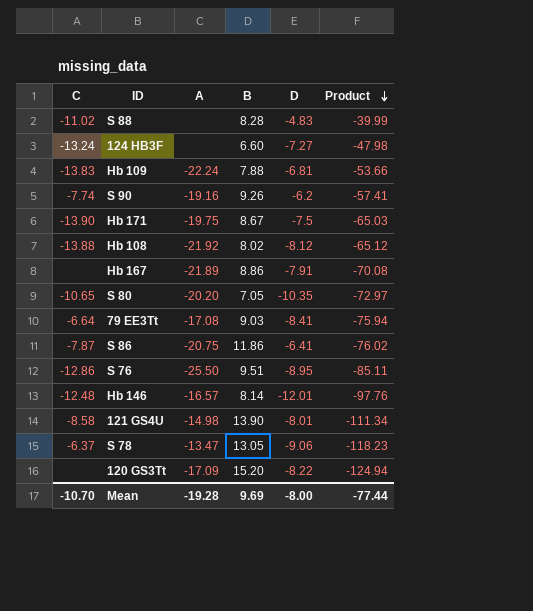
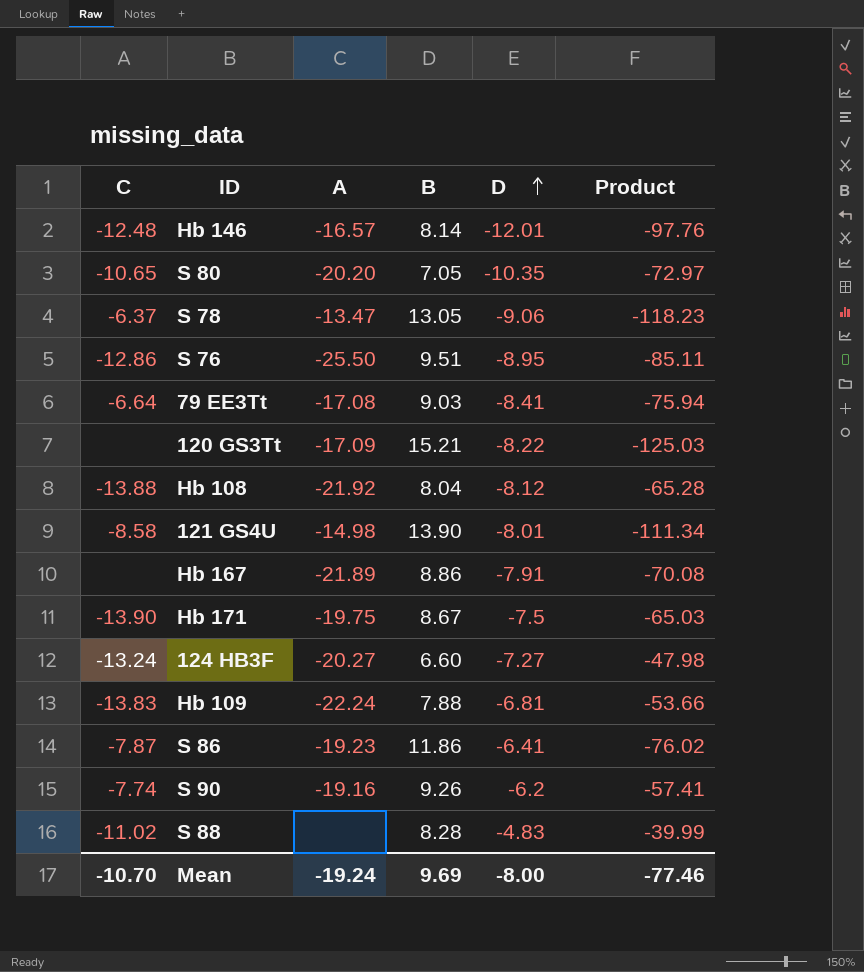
row order: Product descending -> D ascending
120 GS3Tt | B: 15.20 -> 15.21
120 GS3Tt | Product: -124.94 -> -125.03
Hb 108 | B: 8.02 -> 8.04
Hb 108 | Product: -65.12 -> -65.28
124 HB3F | A: none -> -20.27
S 86 | A: -20.75 -> -19.23
Mean | A: -19.28 -> -19.24
Mean | Product: -77.44 -> -77.46

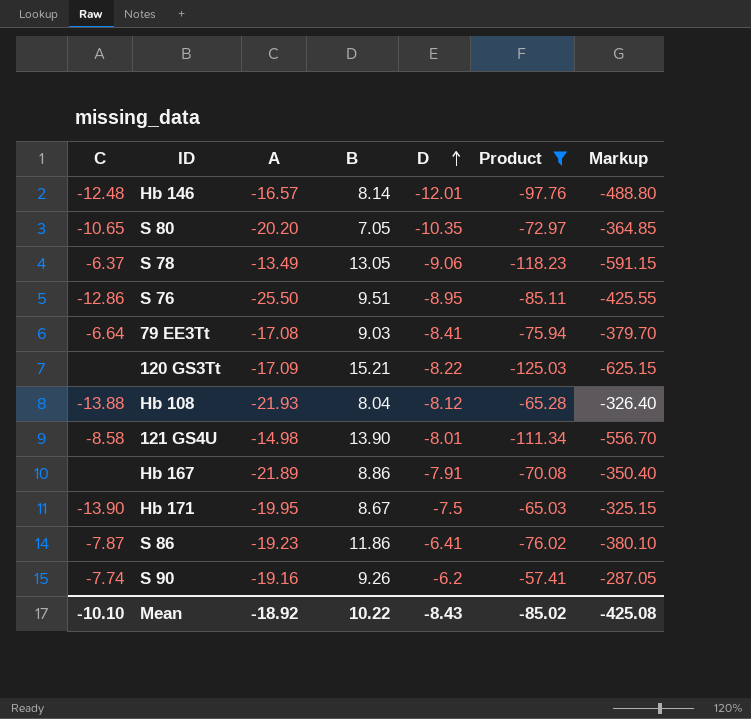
filter: none -> Product <= -57.41
column Markup | formula: none -> [Product] * 5
S 78 | A: -13.47 -> -13.49
Hb 108 | A: -21.92 -> -21.93
Hb 171 | A: -19.75 -> -19.95
Mean | C: -10.70 -> -10.10
Mean | A: -19.24 -> -18.92
Mean | B: 9.69 -> 10.22
Mean | D: -8.00 -> -8.43
Mean | Product: -77.46 -> -85.02

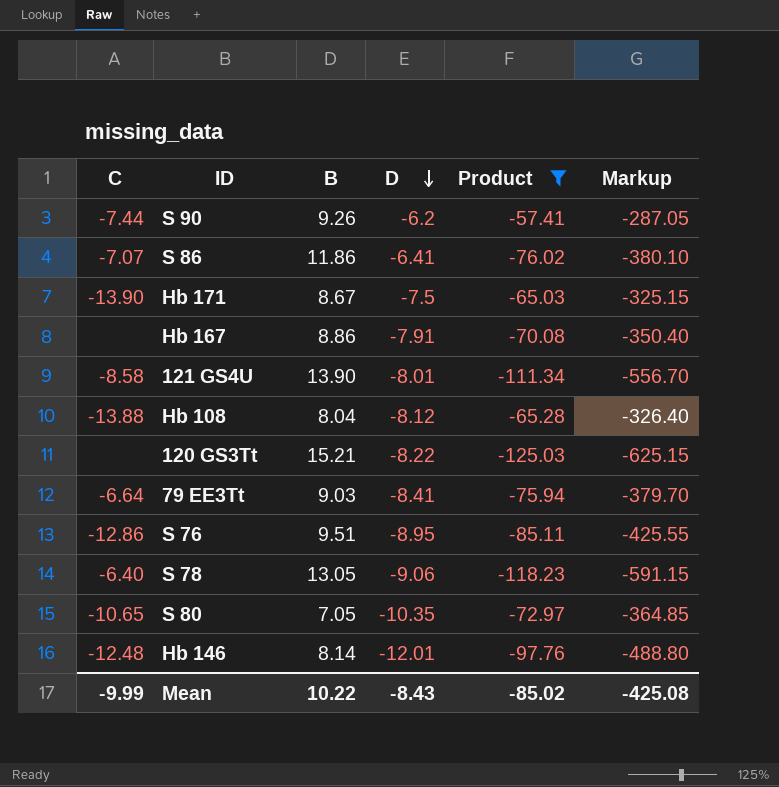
row order: D ascending -> D descending
column A | position: 3 -> none
S 90 | C: -7.74 -> -7.44
S 86 | C: -7.87 -> -7.07
S 78 | C: -6.37 -> -6.40
Mean | C: -10.10 -> -9.99

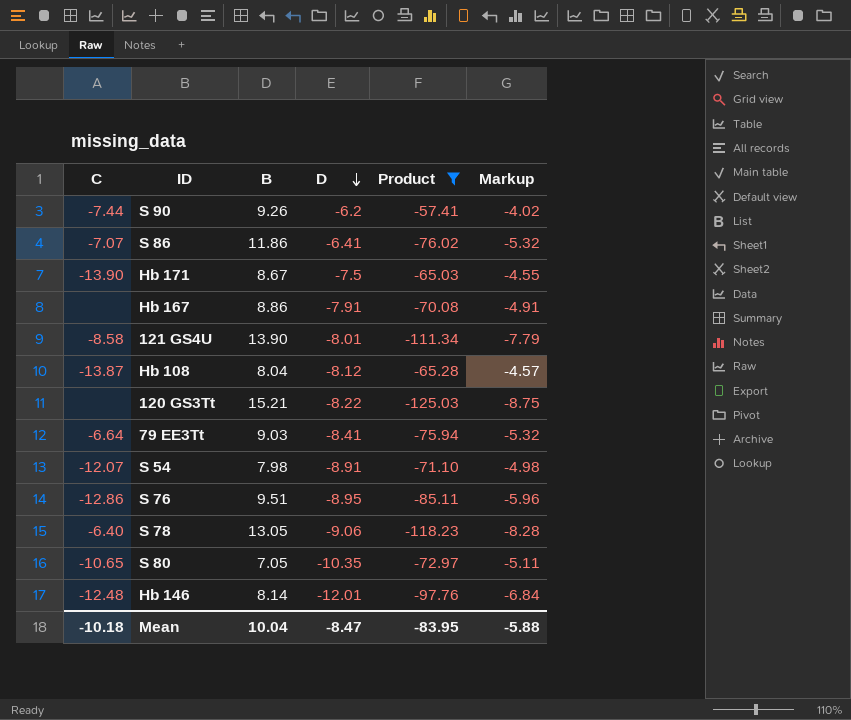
column Markup | formula: [Product] * 5 -> [Product] * 0.07
Hb 108 | C: -13.88 -> -13.87
row S 54: none -> -12.07 | 7.98 | -8.91 | -71.10 | -4.98
Mean | C: -9.99 -> -10.18
Mean | B: 10.22 -> 10.04
Mean | D: -8.43 -> -8.47
Mean | Product: -85.02 -> -83.95
Mean | Markup: -425.08 -> -5.88

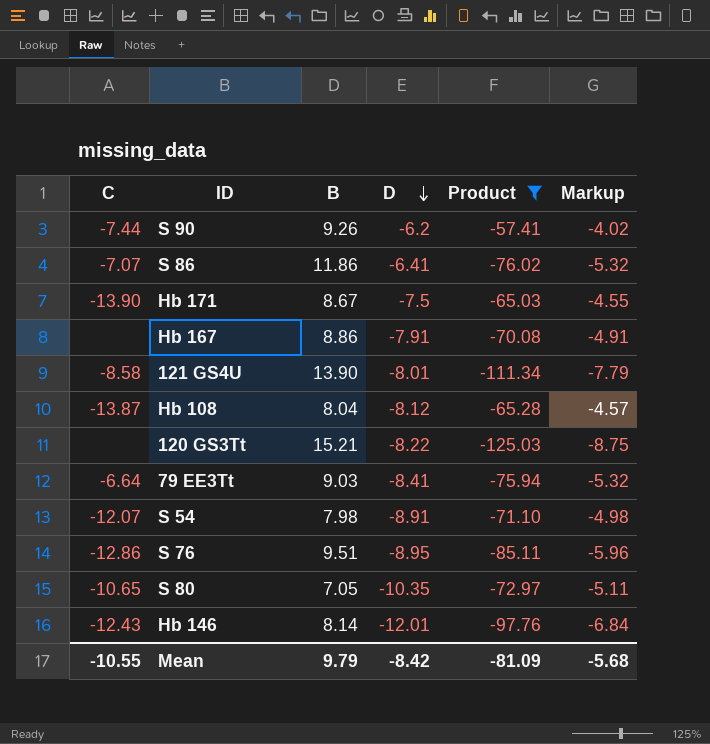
row S 78: -6.40 | 13.05 | -9.06 | -118.23 | -8.28 -> none
Hb 146 | C: -12.48 -> -12.43
Mean | C: -10.18 -> -10.55
Mean | B: 10.04 -> 9.79
Mean | D: -8.47 -> -8.42
Mean | Product: -83.95 -> -81.09
Mean | Markup: -5.88 -> -5.68

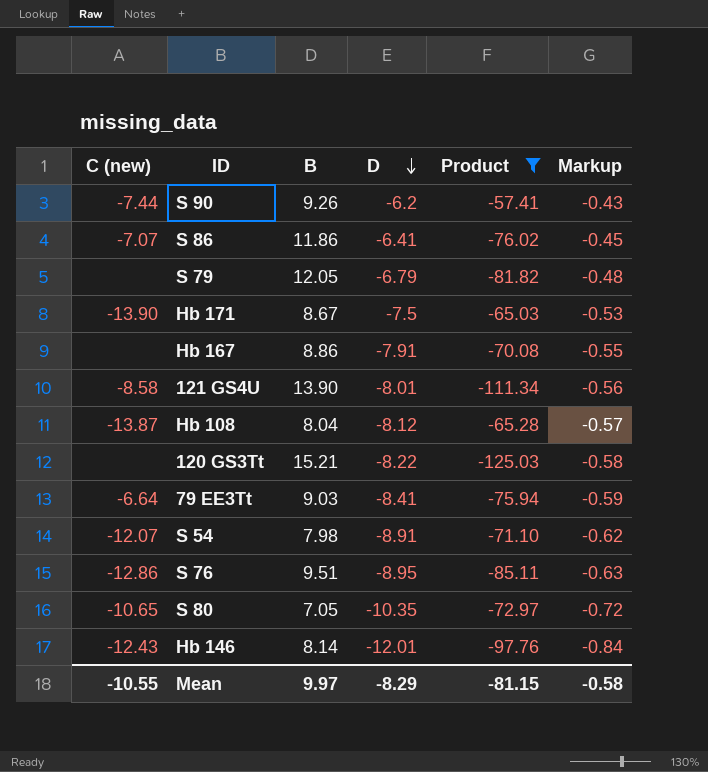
column name: C -> C (new)
column Markup | formula: [Product] * 0.07 -> [D] * 0.07
row S 79: none -> none | 12.05 | -6.79 | -81.82 | -0.48
Mean | B: 9.79 -> 9.97
Mean | D: -8.42 -> -8.29
Mean | Product: -81.09 -> -81.15
Mean | Markup: -5.68 -> -0.58

